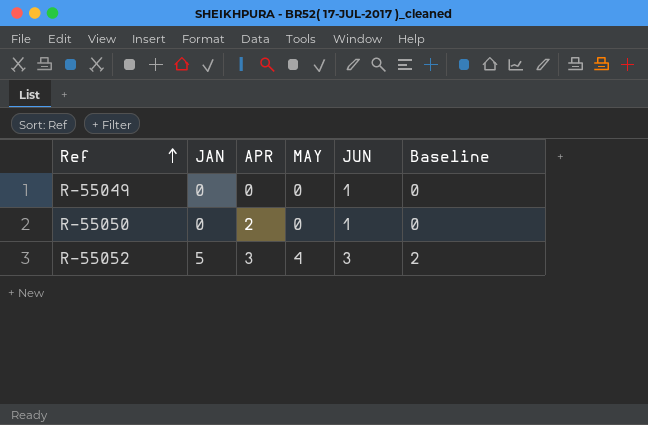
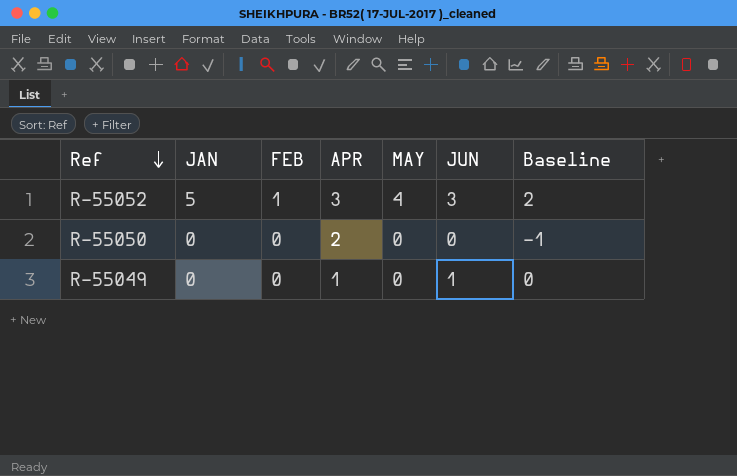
row order: Ref ascending -> Ref descending
column FEB | position: none -> 3
R-55050 | JUN: 1 -> 0
R-55050 | Baseline: 0 -> -1
R-55049 | APR: 0 -> 1

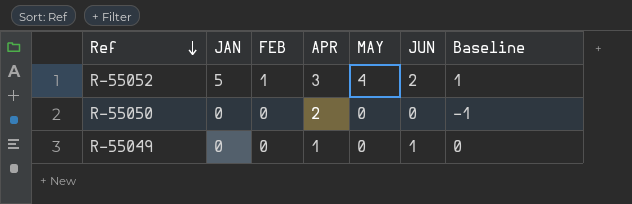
R-55052 | JUN: 3 -> 2
R-55052 | Baseline: 2 -> 1

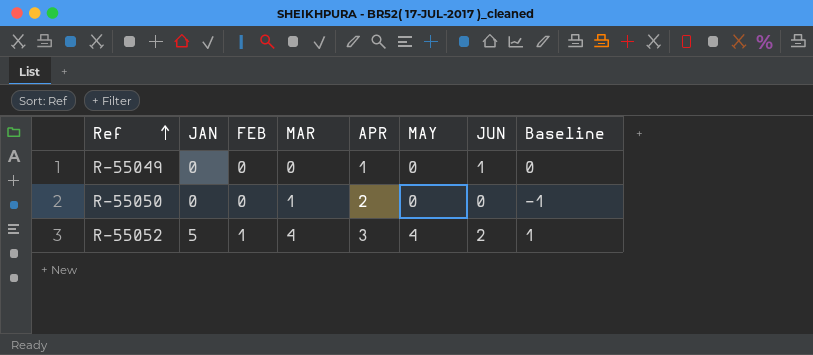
row order: Ref descending -> Ref ascending
column MAR | position: none -> 4

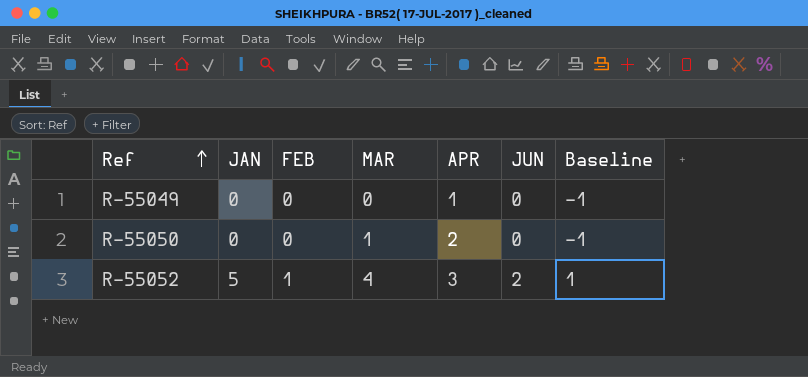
column MAY | position: 6 -> none
R-55049 | JUN: 1 -> 0
R-55049 | Baseline: 0 -> -1

